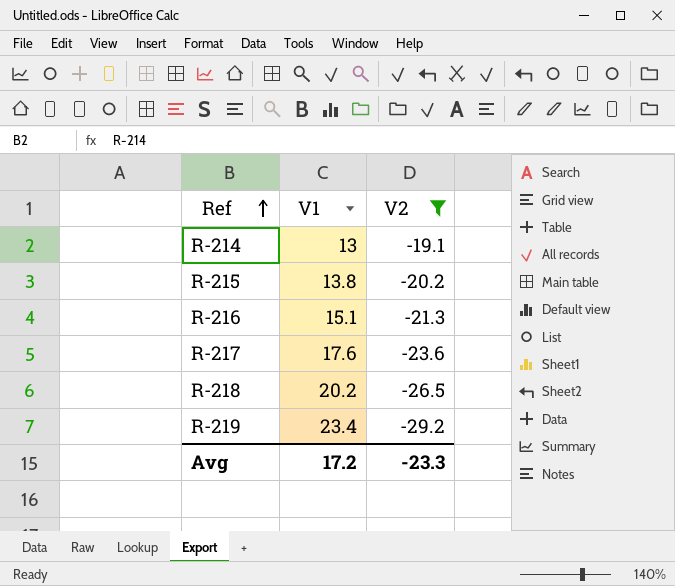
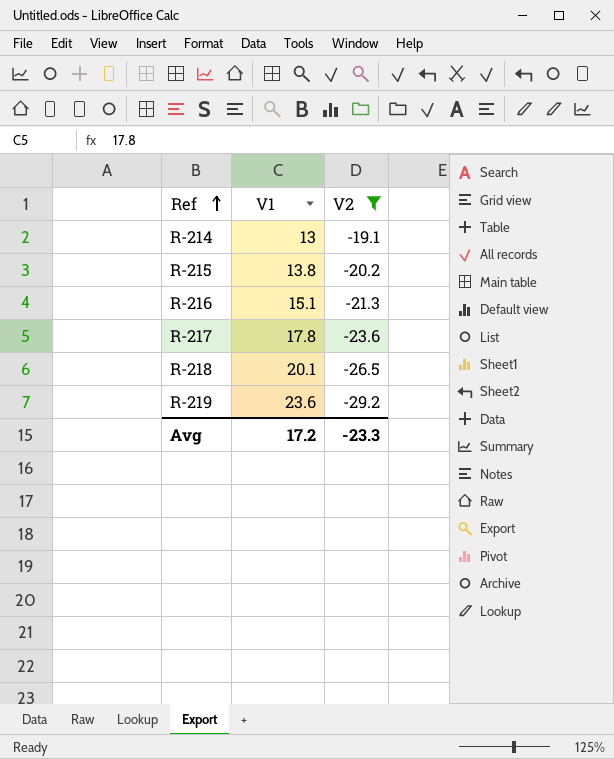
R-217 | V1: 17.6 -> 17.8
R-218 | V1: 20.2 -> 20.1
R-219 | V1: 23.4 -> 23.6

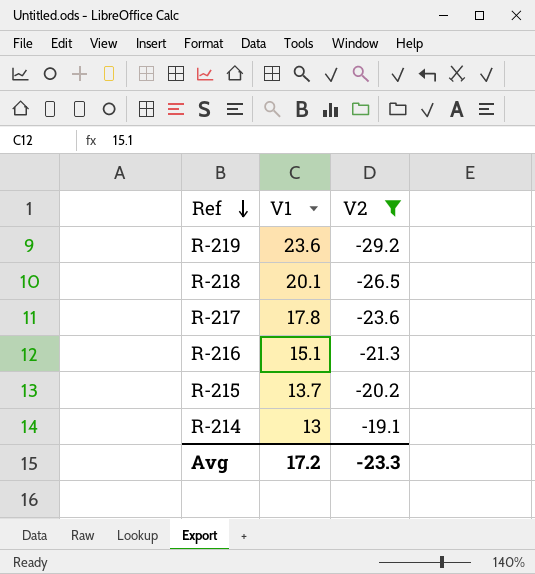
row order: Ref ascending -> Ref descending
R-215 | V1: 13.8 -> 13.7

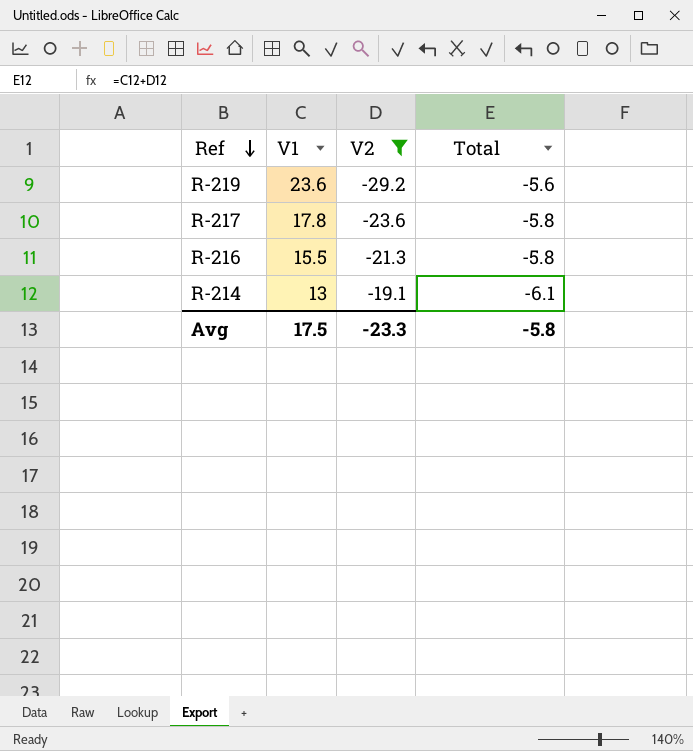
column Total | formula: none -> [V1] + [V2]
row R-218: 20.1 | -26.5 -> none
row R-215: 13.7 | -20.2 -> none
R-216 | V1: 15.1 -> 15.5
Avg | V1: 17.2 -> 17.5

